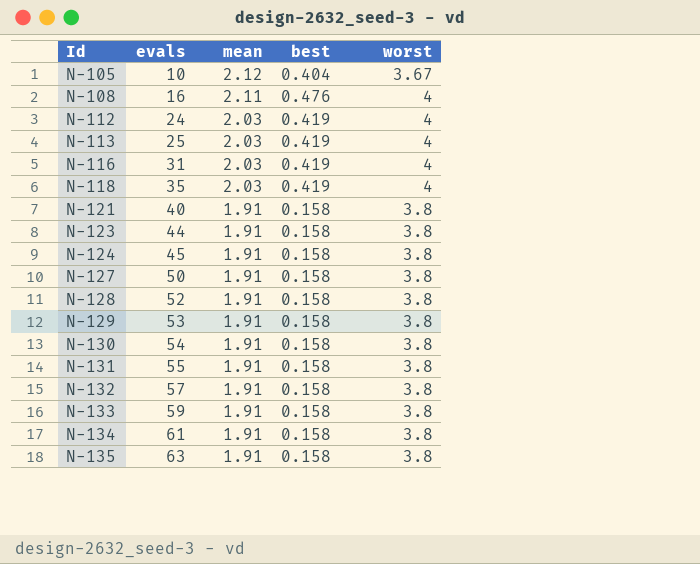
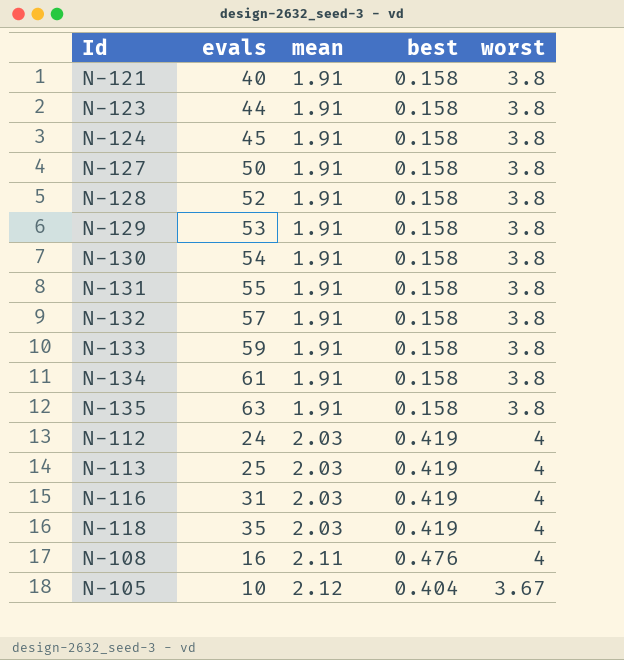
row order: Id ascending -> mean ascending

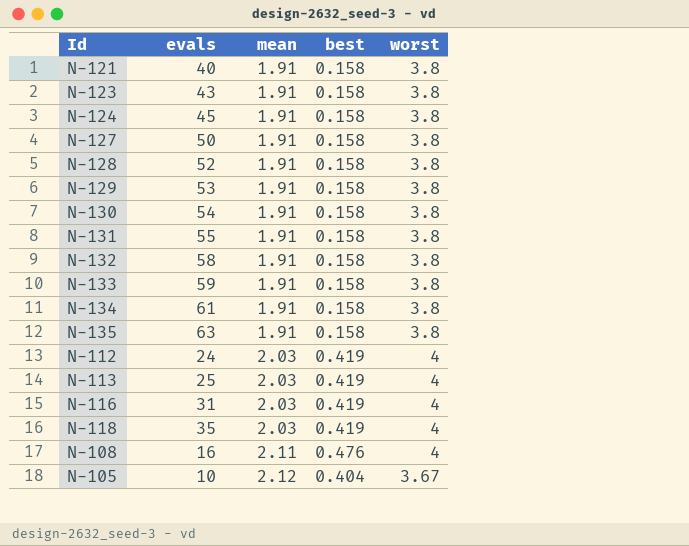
N-123 | evals: 44 -> 43
N-132 | evals: 57 -> 58

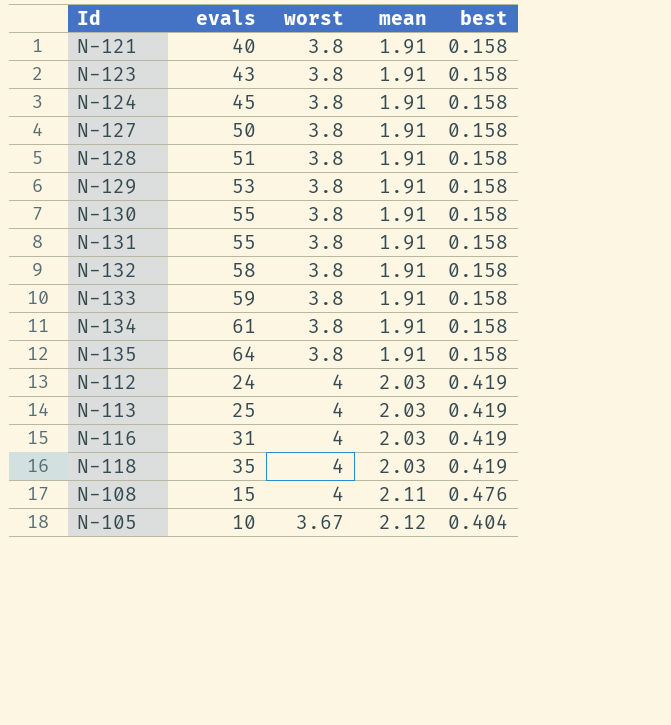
column worst | position: 5 -> 3
N-128 | evals: 52 -> 51
N-130 | evals: 54 -> 55
N-135 | evals: 63 -> 64
N-108 | evals: 16 -> 15

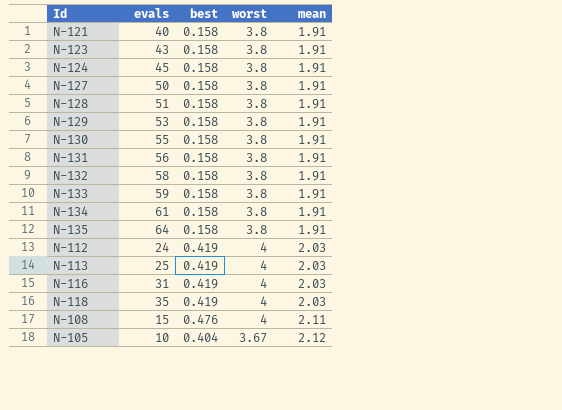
column best | position: 5 -> 3
N-131 | evals: 55 -> 56

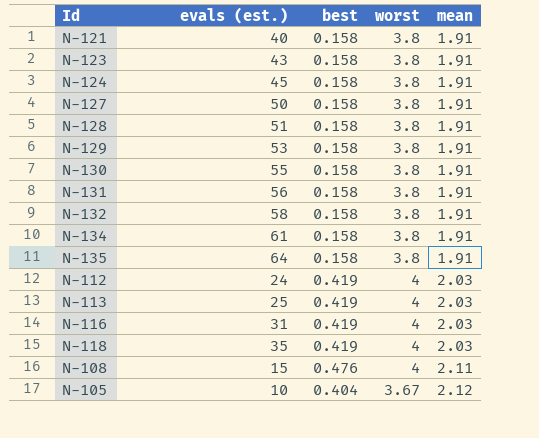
column name: evals -> evals (est.)
row N-133: 59 | 0.158 | 3.8 | 1.91 -> none

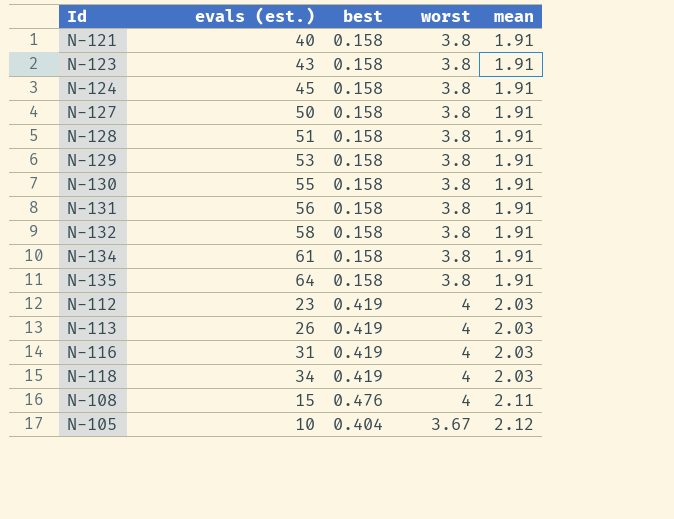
N-112 | evals (est.): 24 -> 23
N-113 | evals (est.): 25 -> 26
N-118 | evals (est.): 35 -> 34

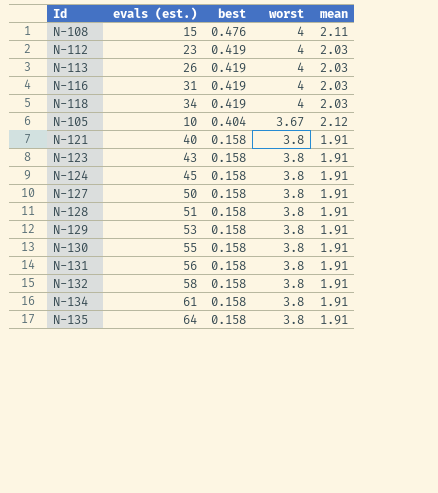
row order: mean ascending -> best descending

